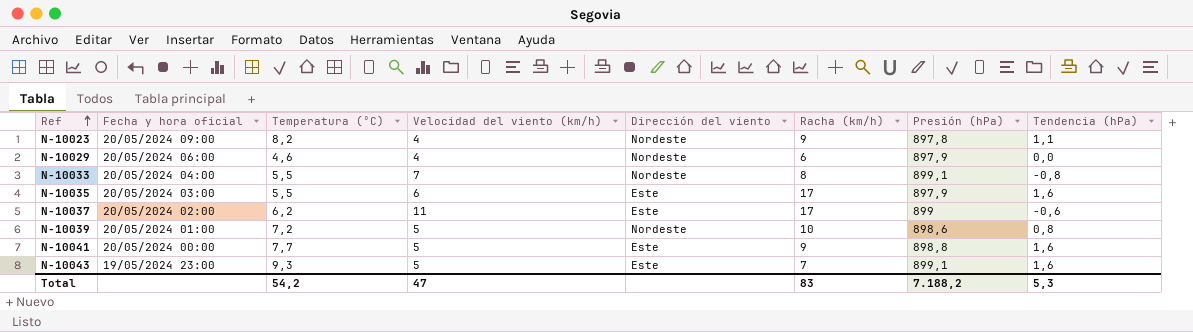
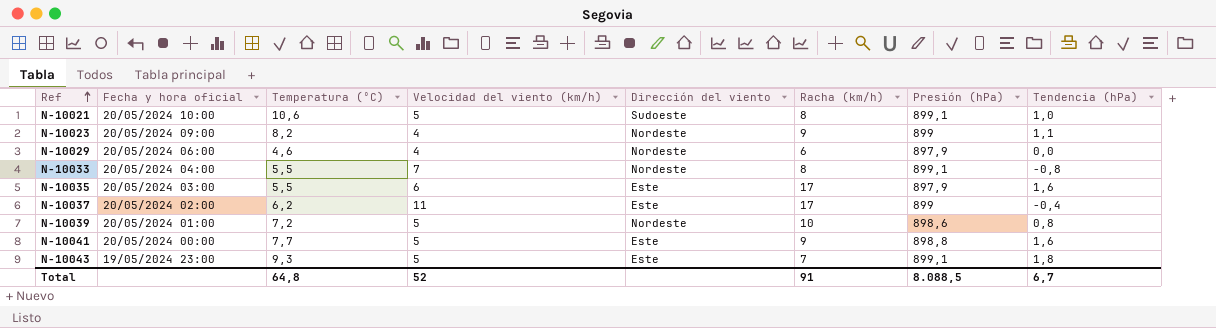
row N-10021: none -> 20/05/2024 10:00 | 10,6 | 5 | Sudoeste | 8 | 899,1 | 1,0
N-10023 | Presión (hPa): 897,8 -> 899
N-10037 | Tendencia (hPa): -0,6 -> -0,4
N-10043 | Tendencia (hPa): 1,6 -> 1,8
Total | Temperatura (ºC): 54,2 -> 64,8
Total | Velocidad del viento (km/h): 47 -> 52
Total | Racha (km/h): 83 -> 91
Total | Presión (hPa): 7.188,2 -> 8.088,5
Total | Tendencia (hPa): 5,3 -> 6,7

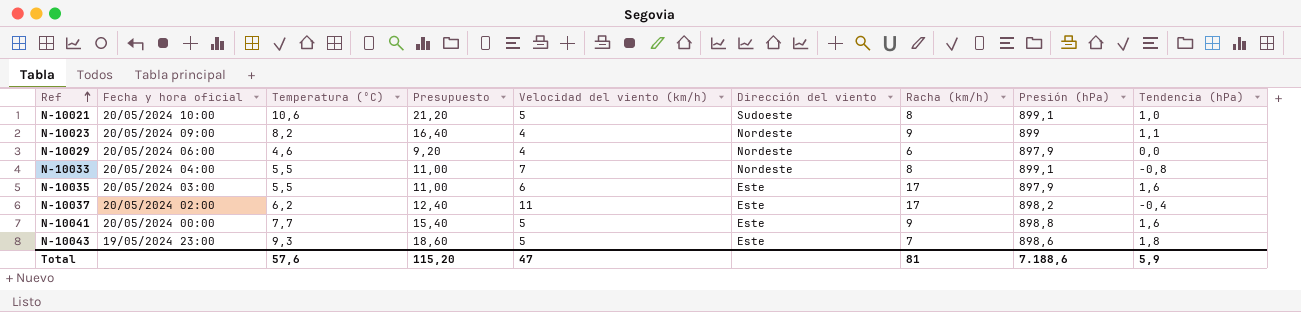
column Presupuesto | formula: none -> [Temperatura (ºC)] * 2
row N-10039: 20/05/2024 01:00 | 7,2 | 5 | Nordeste | 10 | 898,6 | 0,8 -> none
N-10037 | Presión (hPa): 899 -> 898,2
N-10043 | Presión (hPa): 899,1 -> 898,6
Total | Temperatura (ºC): 64,8 -> 57,6
Total | Velocidad del viento (km/h): 52 -> 47
Total | Racha (km/h): 91 -> 81
Total | Presión (hPa): 8.088,5 -> 7.188,6
Total | Tendencia (hPa): 6,7 -> 5,9

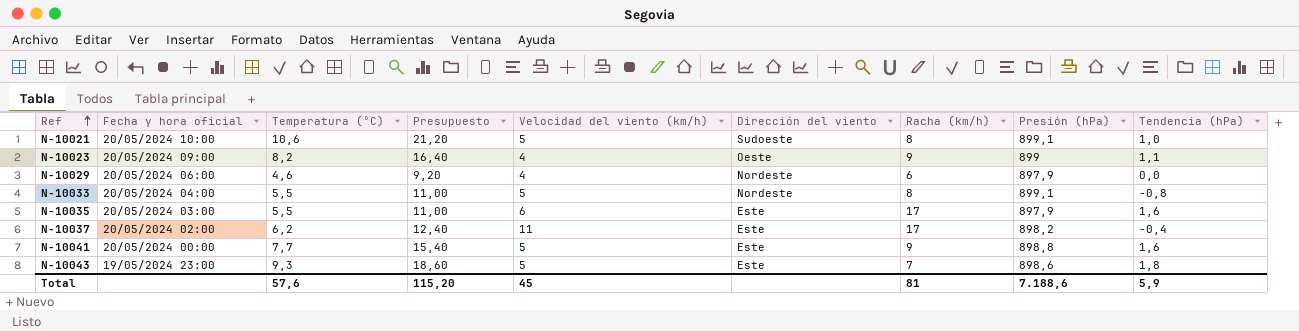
N-10023 | Dirección del viento: Nordeste -> Oeste
N-10033 | Velocidad del viento (km/h): 7 -> 5
Total | Velocidad del viento (km/h): 47 -> 45

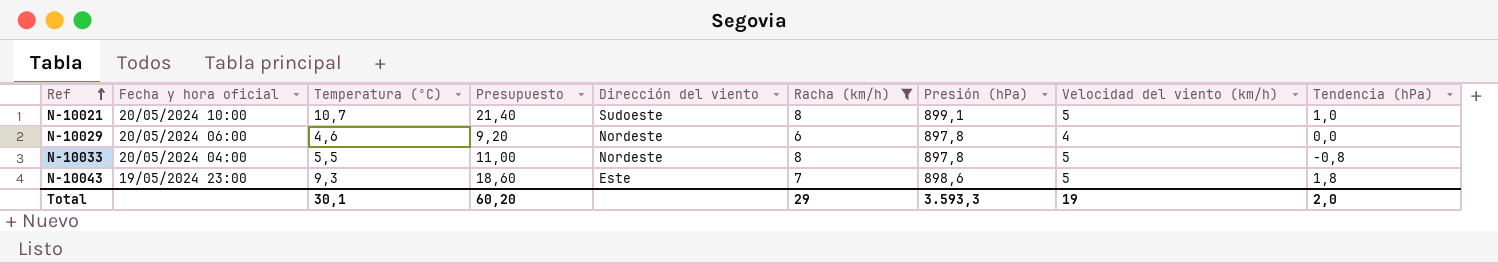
filter: none -> Racha (km/h) <= 8
column Velocidad del viento (km/h) | position: 5 -> 8
N-10021 | Temperatura (ºC): 10,6 -> 10,7
N-10021 | Presupuesto: 21,20 -> 21,40
N-10029 | Presión (hPa): 897,9 -> 897,8
N-10033 | Presión (hPa): 899,1 -> 897,8
Total | Temperatura (ºC): 57,6 -> 30,1
Total | Presupuesto: 115,20 -> 60,20
Total | Racha (km/h): 81 -> 29
Total | Presión (hPa): 7.188,6 -> 3.593,3
Total | Velocidad del viento (km/h): 45 -> 19
Total | Tendencia (hPa): 5,9 -> 2,0

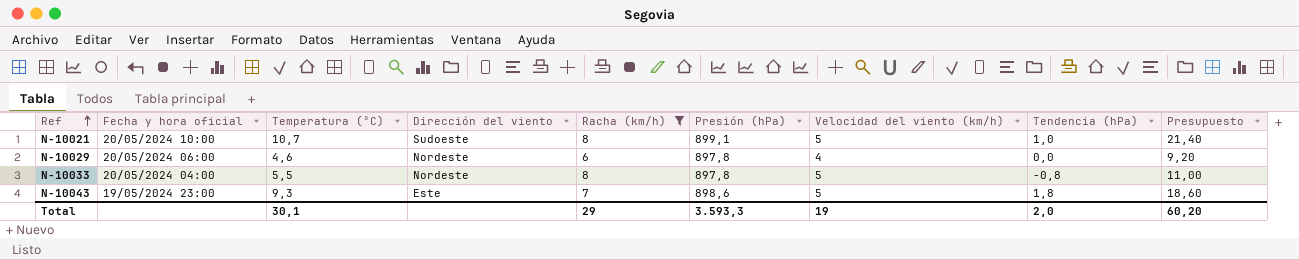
column Presupuesto | position: 4 -> 9

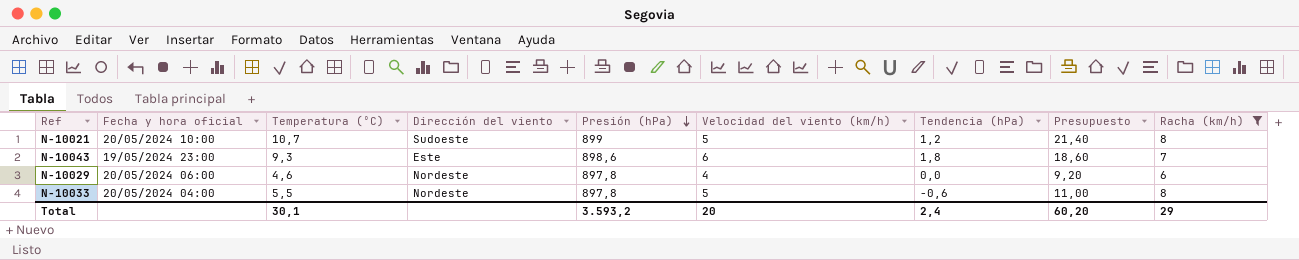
row order: Ref ascending -> Presión (hPa) descending
column Racha (km/h) | position: 5 -> 9
N-10021 | Presión (hPa): 899,1 -> 899
N-10021 | Tendencia (hPa): 1,0 -> 1,2
N-10043 | Velocidad del viento (km/h): 5 -> 6
N-10033 | Tendencia (hPa): -0,8 -> -0,6
Total | Presión (hPa): 3.593,3 -> 3.593,2
Total | Velocidad del viento (km/h): 19 -> 20
Total | Tendencia (hPa): 2,0 -> 2,4

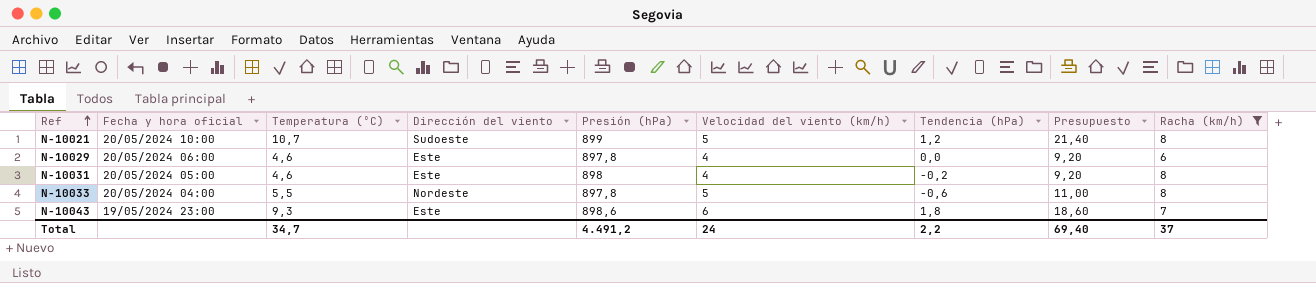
row order: Presión (hPa) descending -> Ref ascending
N-10029 | Dirección del viento: Nordeste -> Este
row N-10031: none -> 20/05/2024 05:00 | 4,6 | Este | 898 | 4 | -0,2 | 9,20 | 8
Total | Temperatura (ºC): 30,1 -> 34,7
Total | Presión (hPa): 3.593,2 -> 4.491,2
Total | Velocidad del viento (km/h): 20 -> 24
Total | Tendencia (hPa): 2,4 -> 2,2
Total | Presupuesto: 60,20 -> 69,40
Total | Racha (km/h): 29 -> 37

